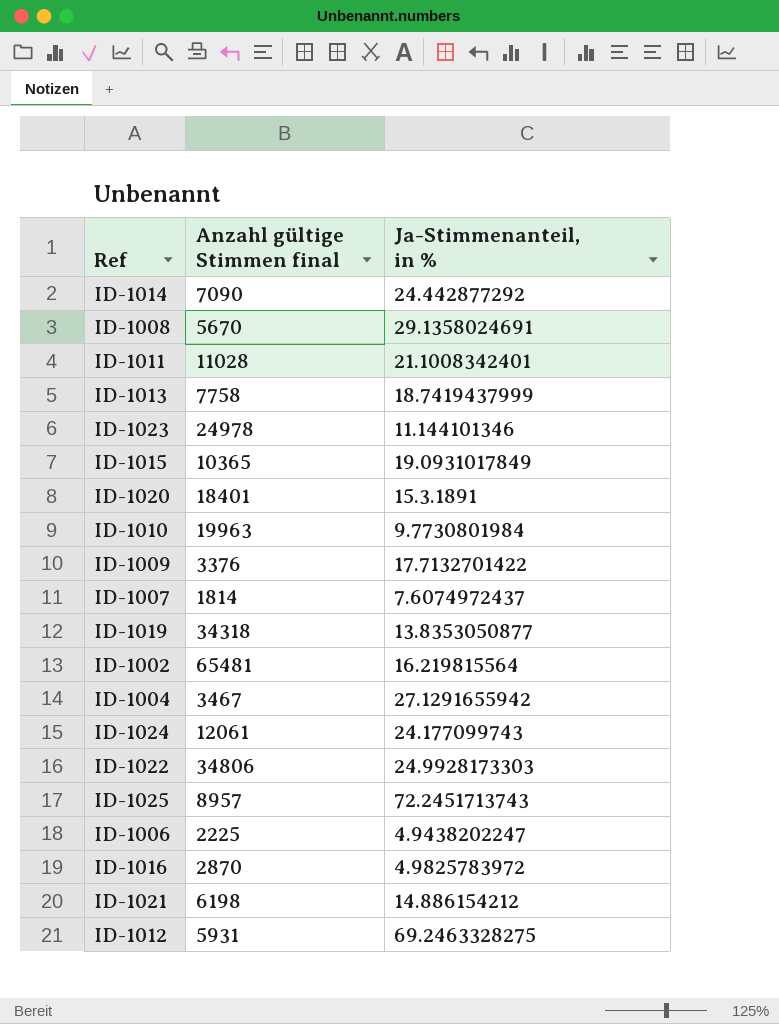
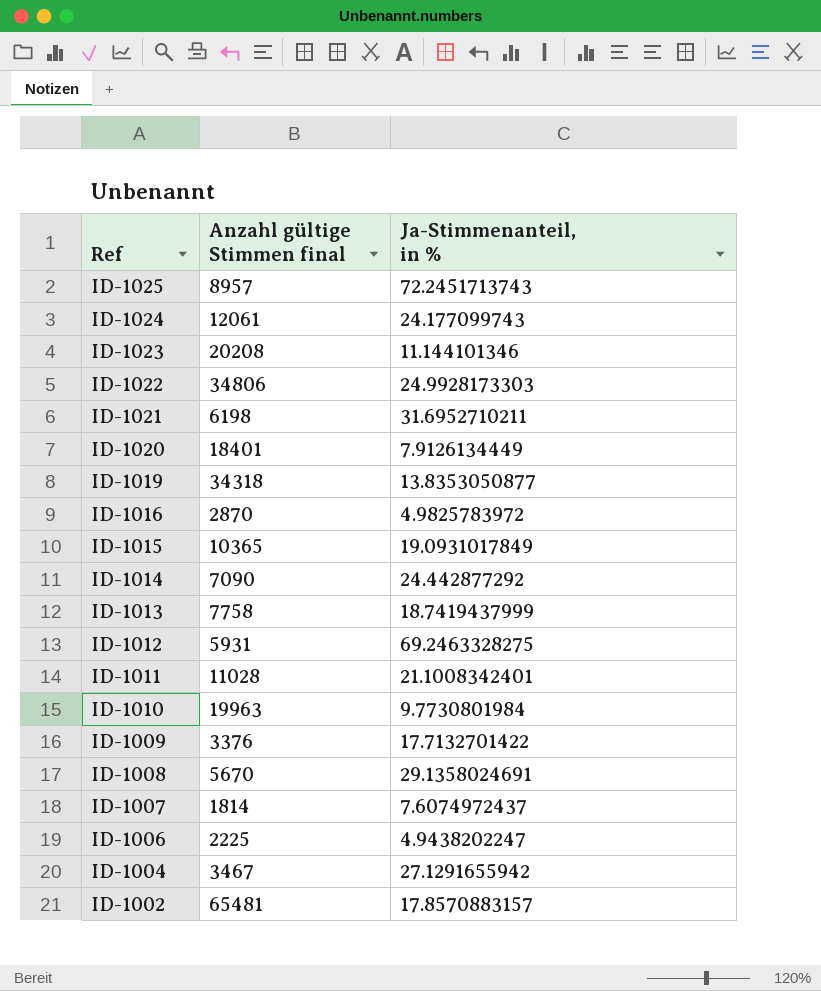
row order: none -> Ref descending
ID-1023 | Anzahl gültige Stimmen final: 24978 -> 20208
ID-1021 | Ja-Stimmenanteil, in %: 14.886154212 -> 31.6952710211
ID-1020 | Ja-Stimmenanteil, in %: 15.3.1891 -> 7.9126134449
ID-1002 | Ja-Stimmenanteil, in %: 16.219815564 -> 17.8570883157

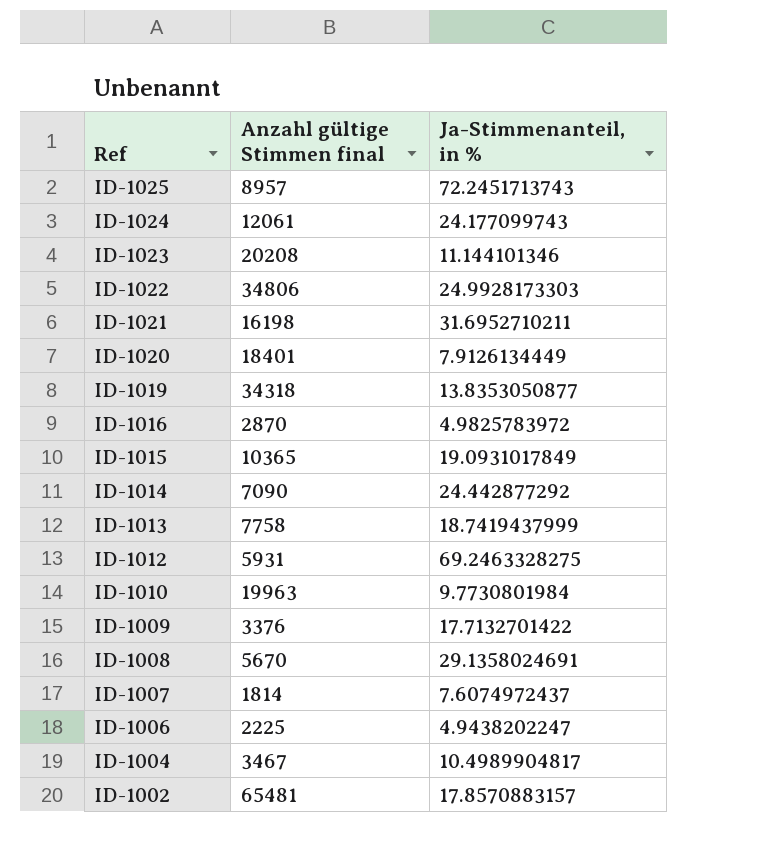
row ID-1011: 11028 | 21.1008342401 -> none
ID-1021 | Anzahl gültige Stimmen final: 6198 -> 16198
ID-1004 | Ja-Stimmenanteil, in %: 27.1291655942 -> 10.4989904817

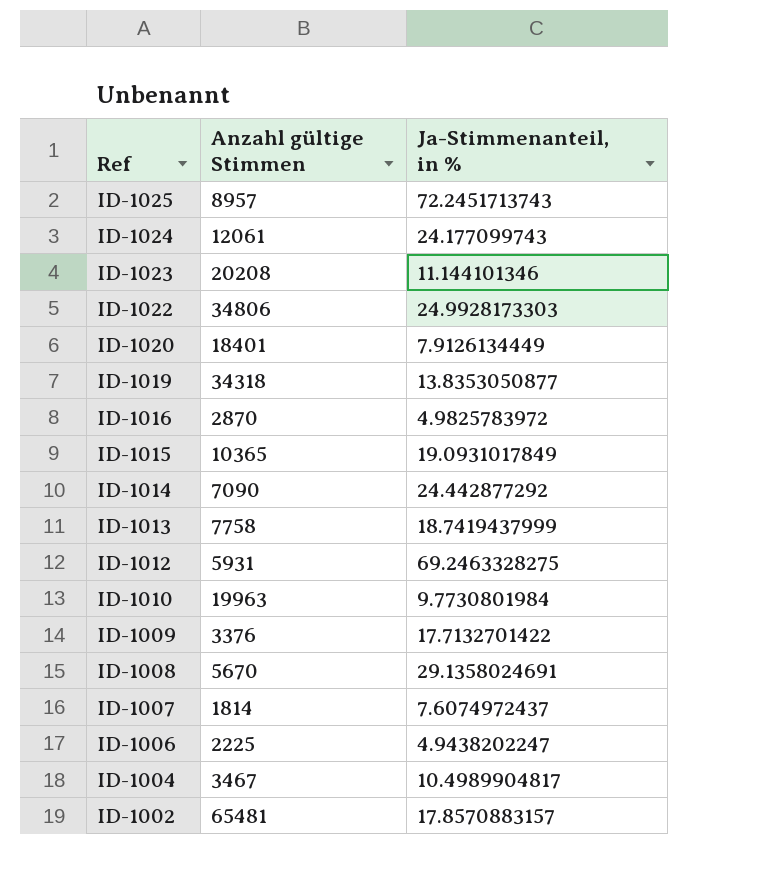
column name: Anzahl gültige Stimmen final -> Anzahl gültige Stimmen
row ID-1021: 16198 | 31.6952710211 -> none

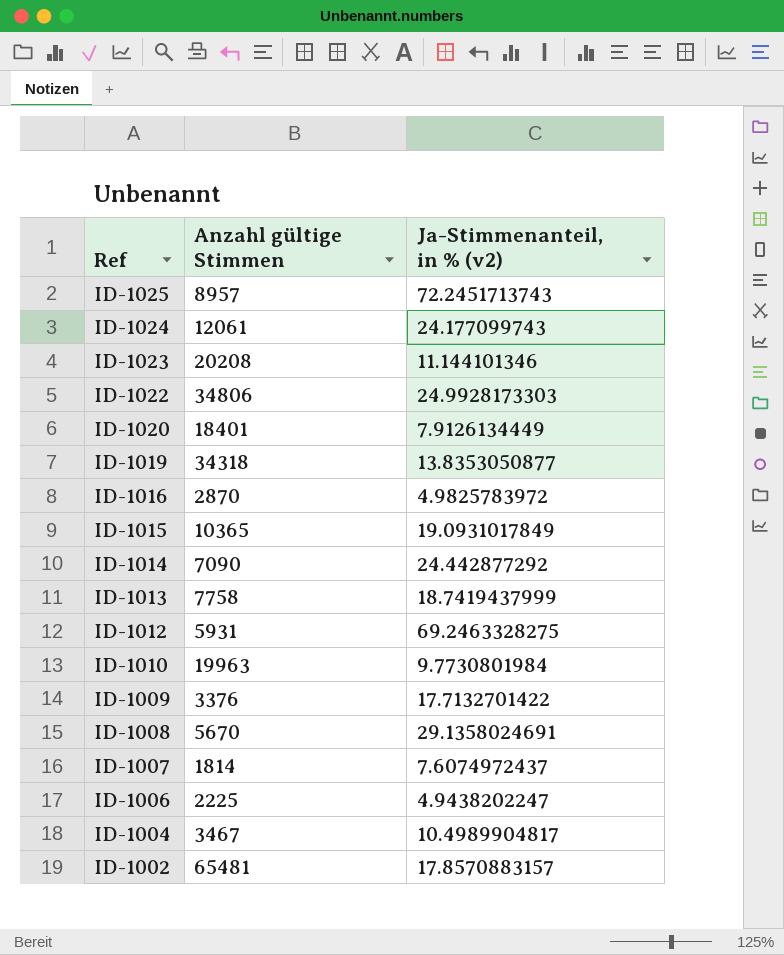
column name: Ja-Stimmenanteil, in % -> Ja-Stimmenanteil, in % (v2)

